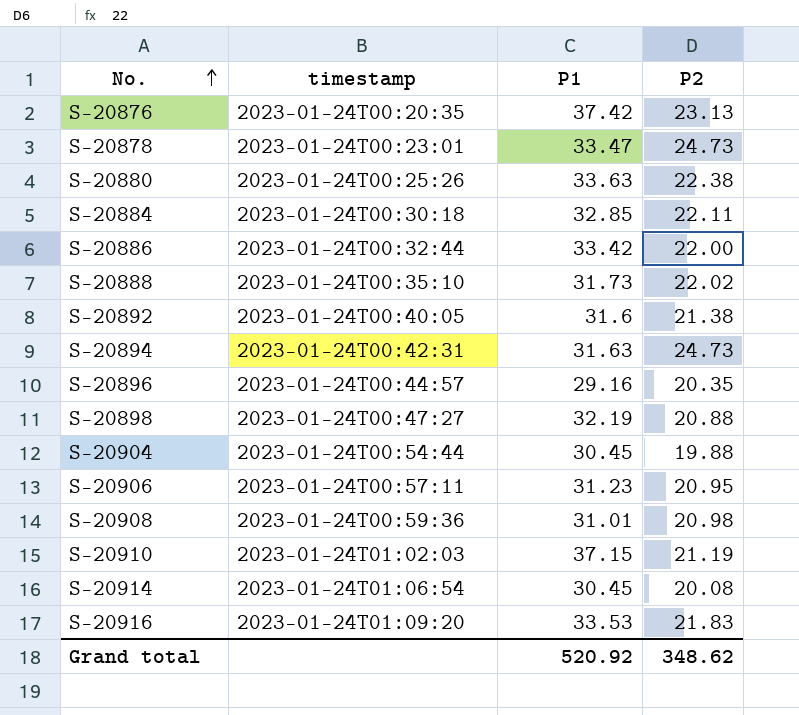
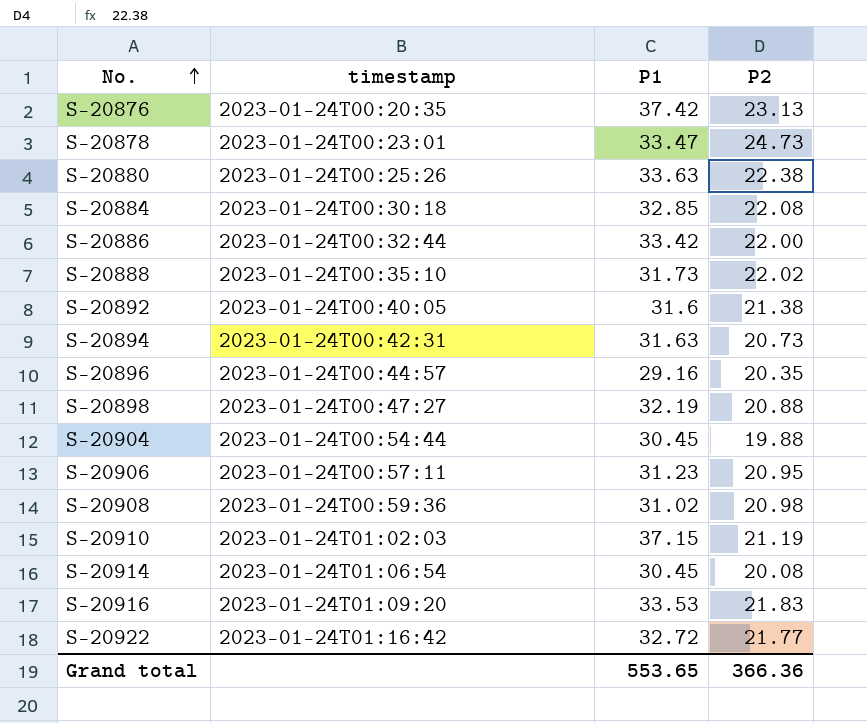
S-20884 | P2: 22.11 -> 22.08
S-20894 | P2: 24.73 -> 20.73
S-20908 | P1: 31.01 -> 31.02
row S-20922: none -> 2023-01-24T01:16:42 | 32.72 | 21.77
Grand total | P1: 520.92 -> 553.65
Grand total | P2: 348.62 -> 366.36

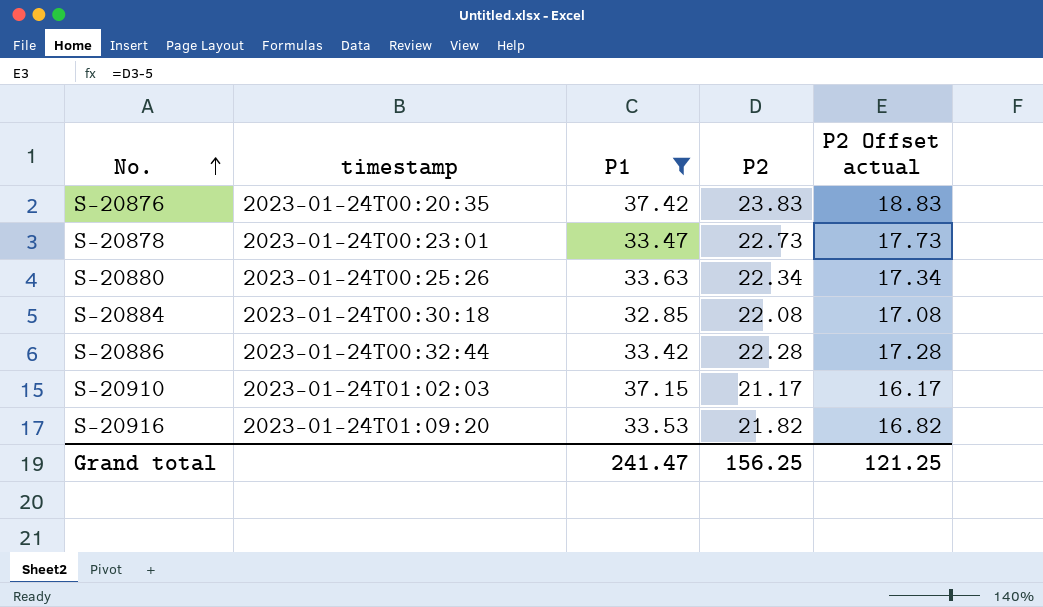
filter: none -> P1 >= 32.85
column P2 Offset actual | formula: none -> [P2] - 5
S-20876 | P2: 23.13 -> 23.83
S-20878 | P2: 24.73 -> 22.73
S-20880 | P2: 22.38 -> 22.34
S-20886 | P2: 22.00 -> 22.28
S-20910 | P2: 21.19 -> 21.17
S-20916 | P2: 21.83 -> 21.82
Grand total | P1: 553.65 -> 241.47
Grand total | P2: 366.36 -> 156.25

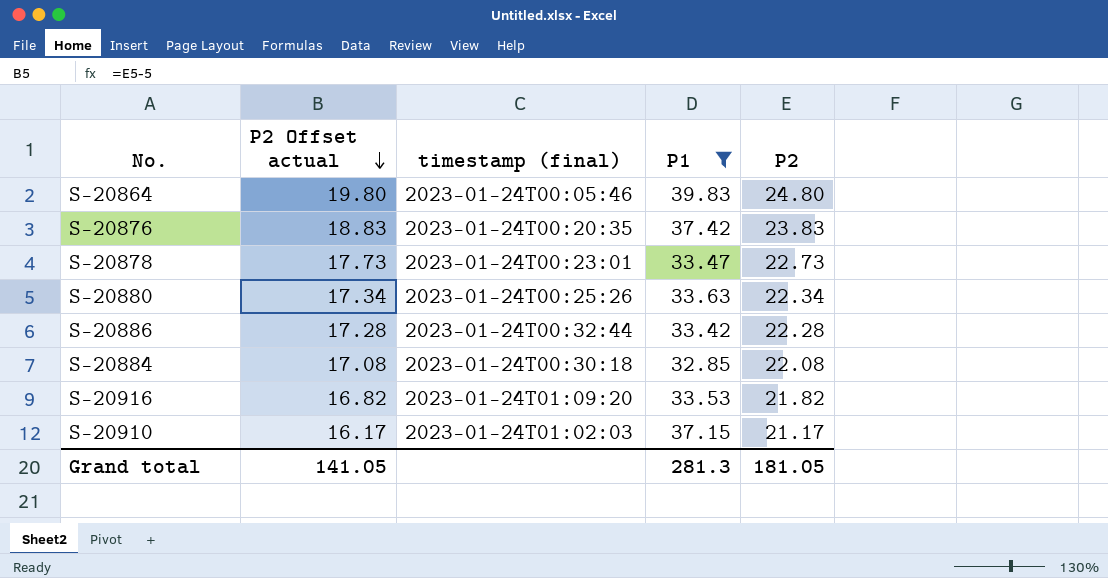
row order: No. ascending -> P2 Offset actual descending
column P2 Offset actual | position: 5 -> 2
column name: timestamp -> timestamp (final)
row S-20864: none -> 19.80 | 2023-01-24T00:05:46 | 39.83 | 24.80
Grand total | P2 Offset actual: 121.25 -> 141.05
Grand total | P1: 241.47 -> 281.3
Grand total | P2: 156.25 -> 181.05

